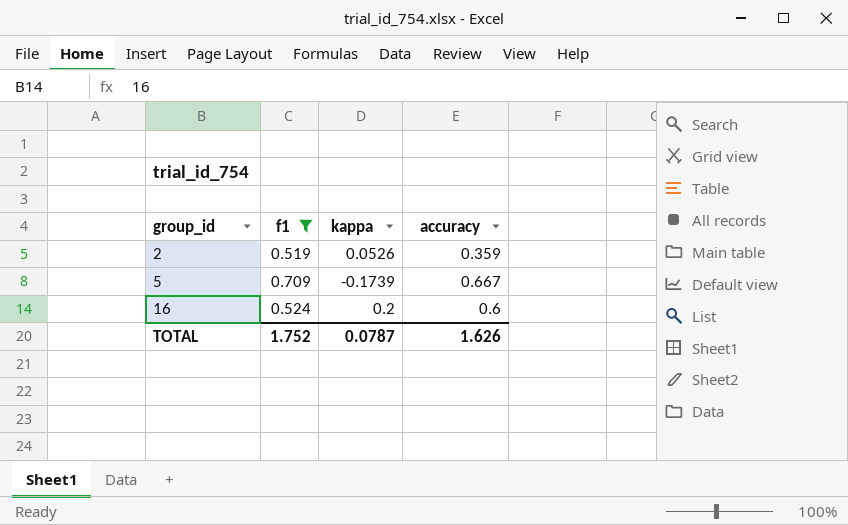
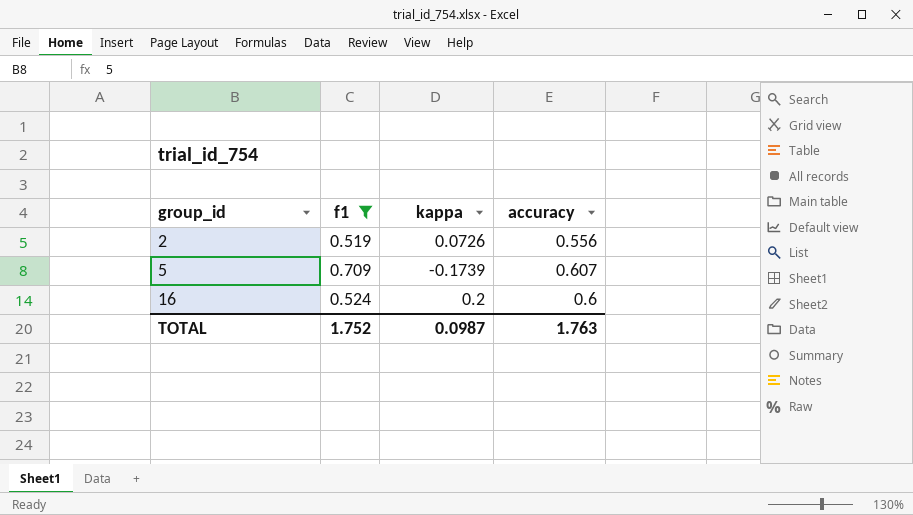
2 | kappa: 0.0526 -> 0.0726
2 | accuracy: 0.359 -> 0.556
5 | accuracy: 0.667 -> 0.607
TOTAL | kappa: 0.0787 -> 0.0987
TOTAL | accuracy: 1.626 -> 1.763

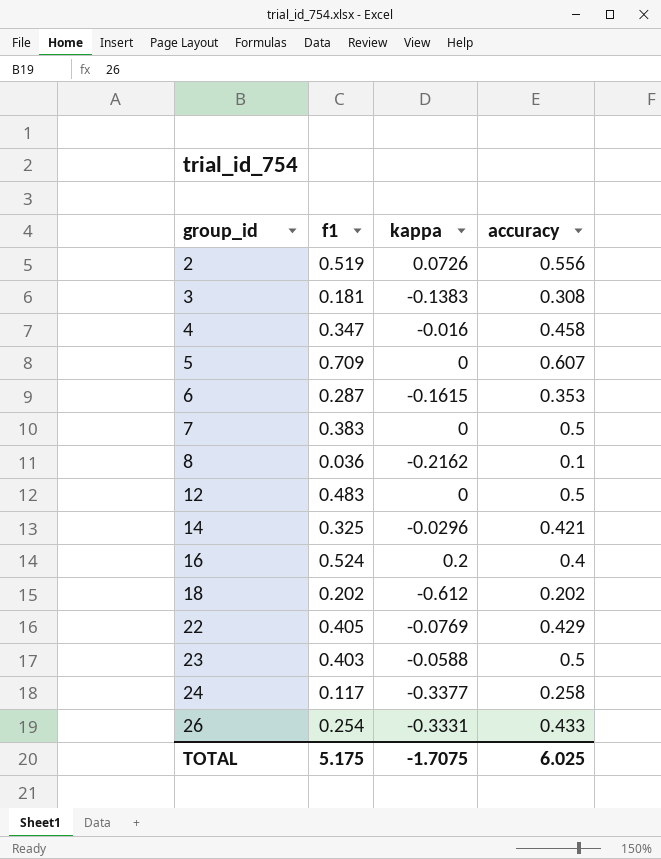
filter: f1 >= 0.519 -> none
5 | kappa: -0.1739 -> 0
16 | accuracy: 0.6 -> 0.4
TOTAL | f1: 1.752 -> 5.175
TOTAL | kappa: 0.0987 -> -1.7075
TOTAL | accuracy: 1.763 -> 6.025

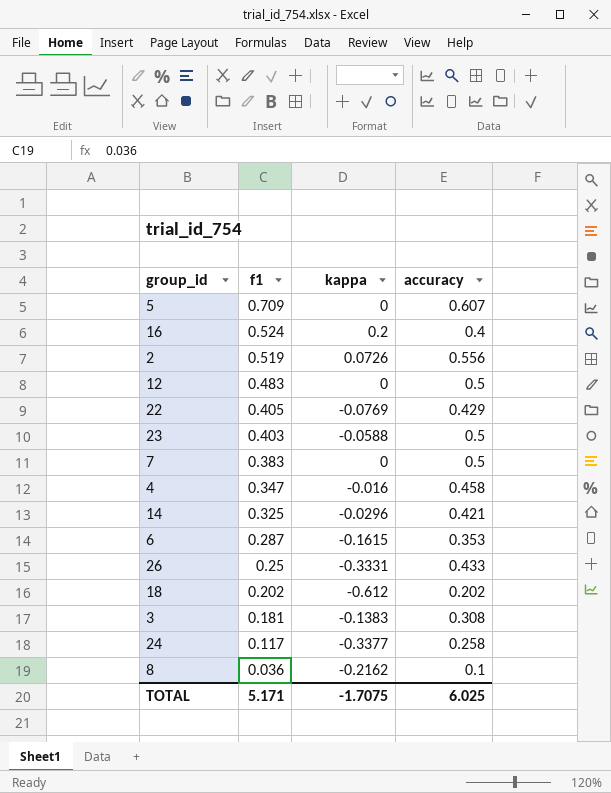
row order: group_id ascending -> f1 descending
26 | f1: 0.254 -> 0.25
TOTAL | f1: 5.175 -> 5.171

